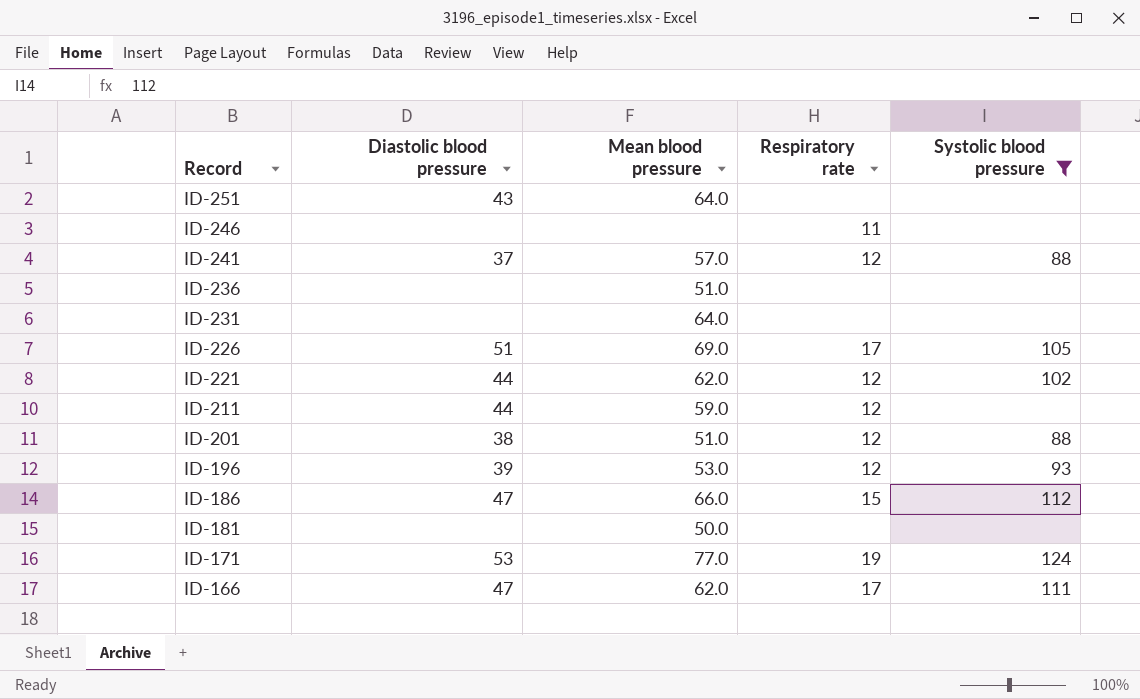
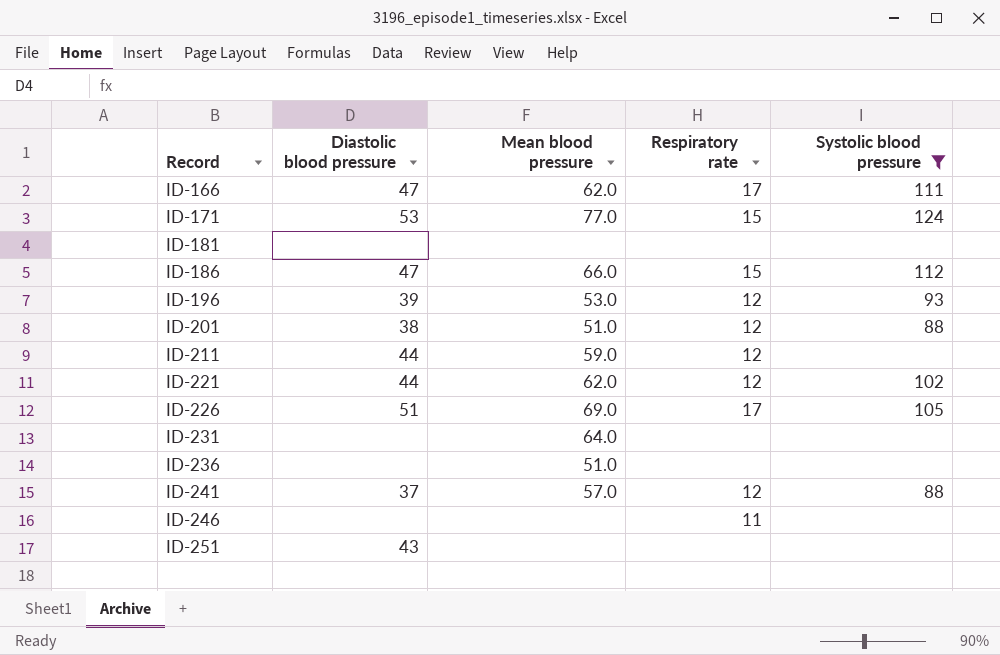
row order: Record descending -> Record ascending
ID-171 | Respiratory rate: 19 -> 15
ID-181 | Mean blood pressure: 50.0 -> none
ID-251 | Mean blood pressure: 64.0 -> none

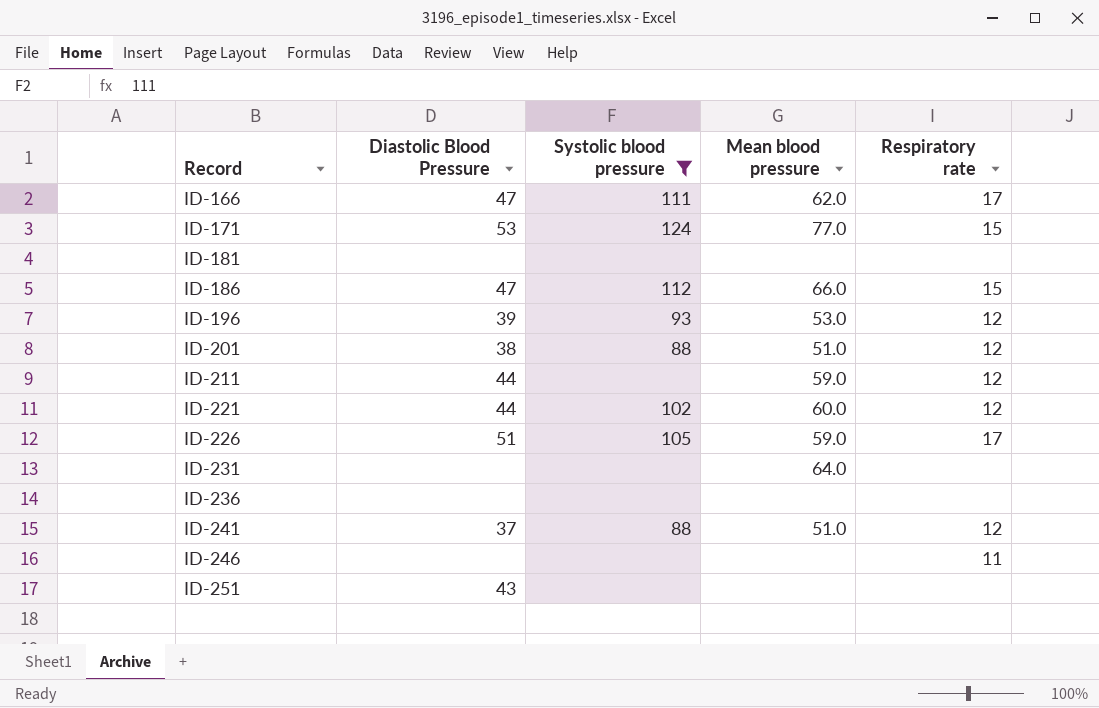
column name: Diastolic blood pressure -> Diastolic Blood Pressure
column Systolic blood pressure | position: 5 -> 3
ID-221 | Mean blood pressure: 62.0 -> 60.0
ID-226 | Mean blood pressure: 69.0 -> 59.0
ID-236 | Mean blood pressure: 51.0 -> none
ID-241 | Mean blood pressure: 57.0 -> 51.0

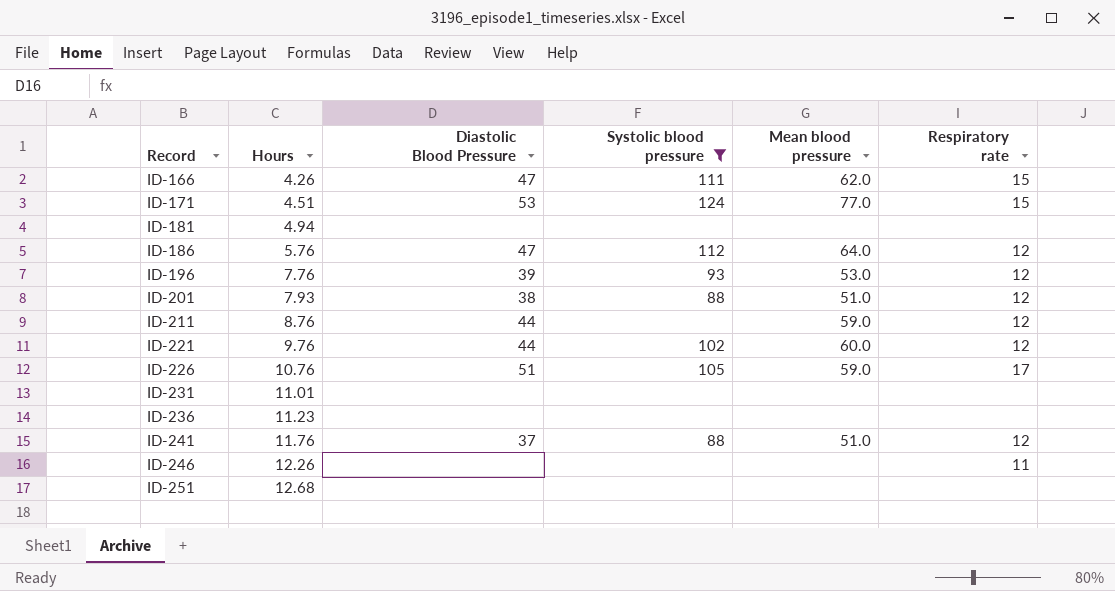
column Hours | position: none -> 2
ID-166 | Respiratory rate: 17 -> 15
ID-186 | Mean blood pressure: 66.0 -> 64.0
ID-186 | Respiratory rate: 15 -> 12
ID-231 | Mean blood pressure: 64.0 -> none
ID-251 | Diastolic Blood Pressure: 43 -> none

